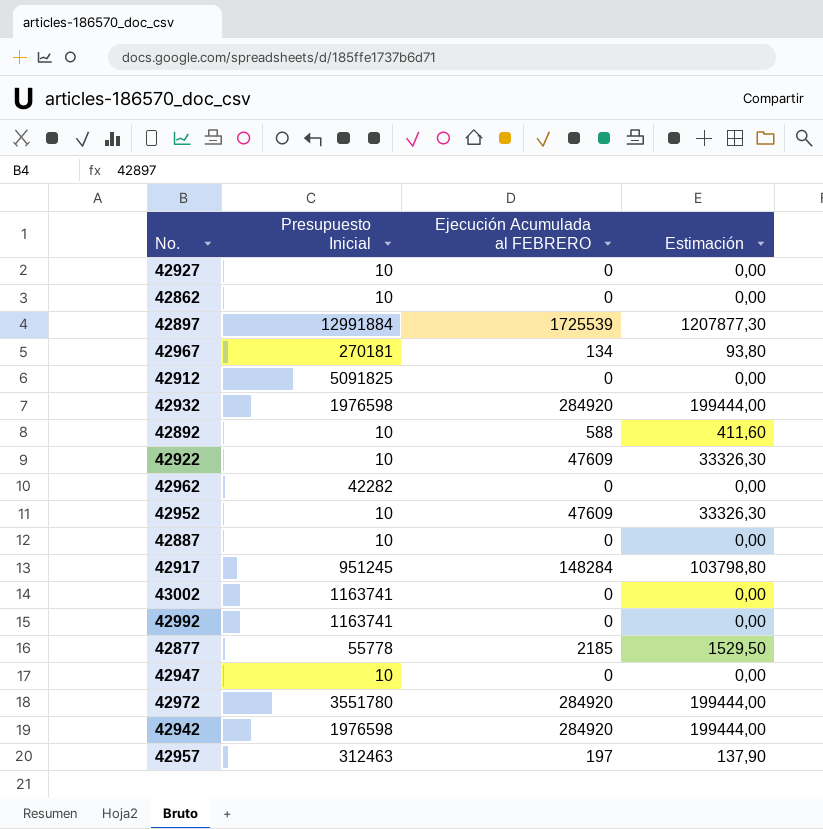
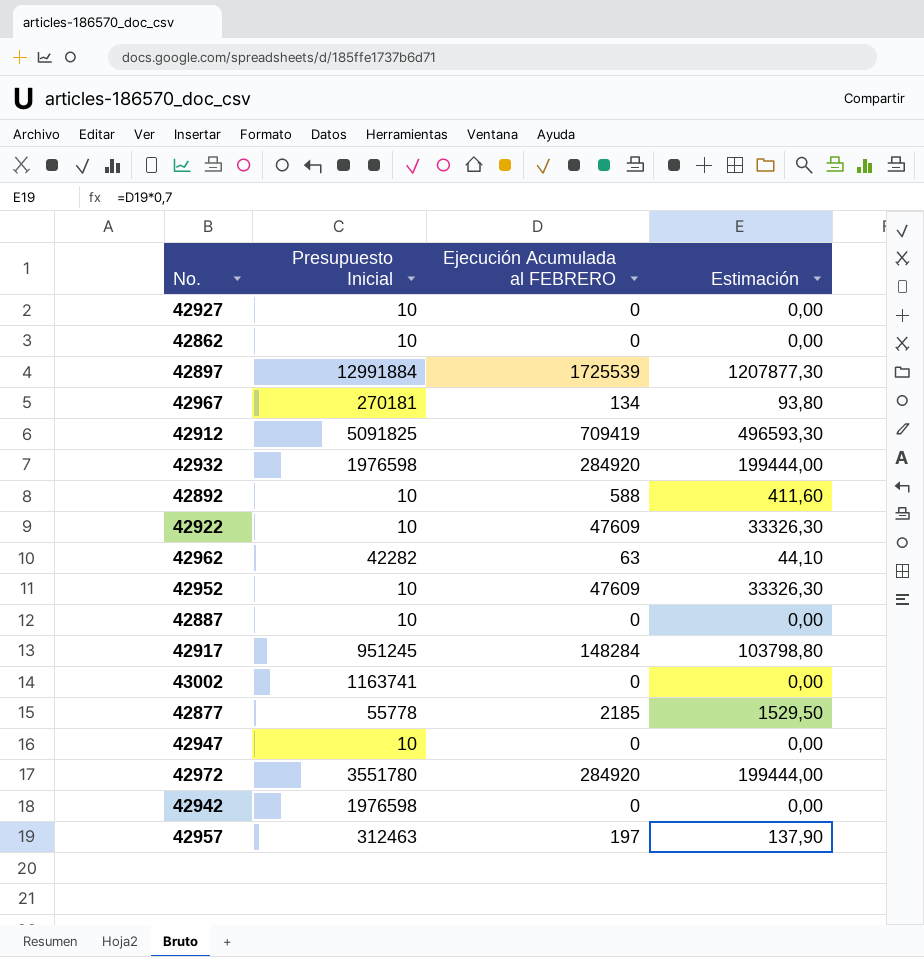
row 42992: 1163741 | 0 | 0,00 -> none
42912 | Ejecución Acumulada al FEBRERO: 0 -> 709419
42912 | Estimación: 0,00 -> 496593,30
42962 | Ejecución Acumulada al FEBRERO: 0 -> 63
42962 | Estimación: 0,00 -> 44,10
42942 | Ejecución Acumulada al FEBRERO: 284920 -> 0
42942 | Estimación: 199444,00 -> 0,00

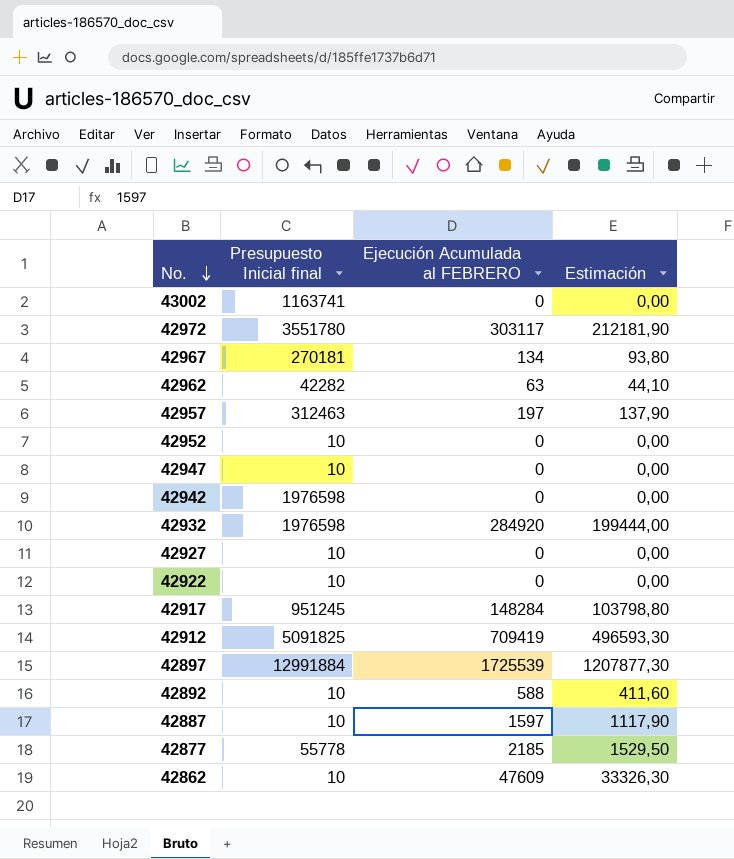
row order: none -> No. descending
column name: Presupuesto Inicial -> Presupuesto Inicial final
42972 | Ejecución Acumulada al FEBRERO: 284920 -> 303117
42972 | Estimación: 199444,00 -> 212181,90
42952 | Ejecución Acumulada al FEBRERO: 47609 -> 0
42952 | Estimación: 33326,30 -> 0,00
42922 | Ejecución Acumulada al FEBRERO: 47609 -> 0
42922 | Estimación: 33326,30 -> 0,00
42887 | Ejecución Acumulada al FEBRERO: 0 -> 1597
42887 | Estimación: 0,00 -> 1117,90
42862 | Ejecución Acumulada al FEBRERO: 0 -> 47609
42862 | Estimación: 0,00 -> 33326,30

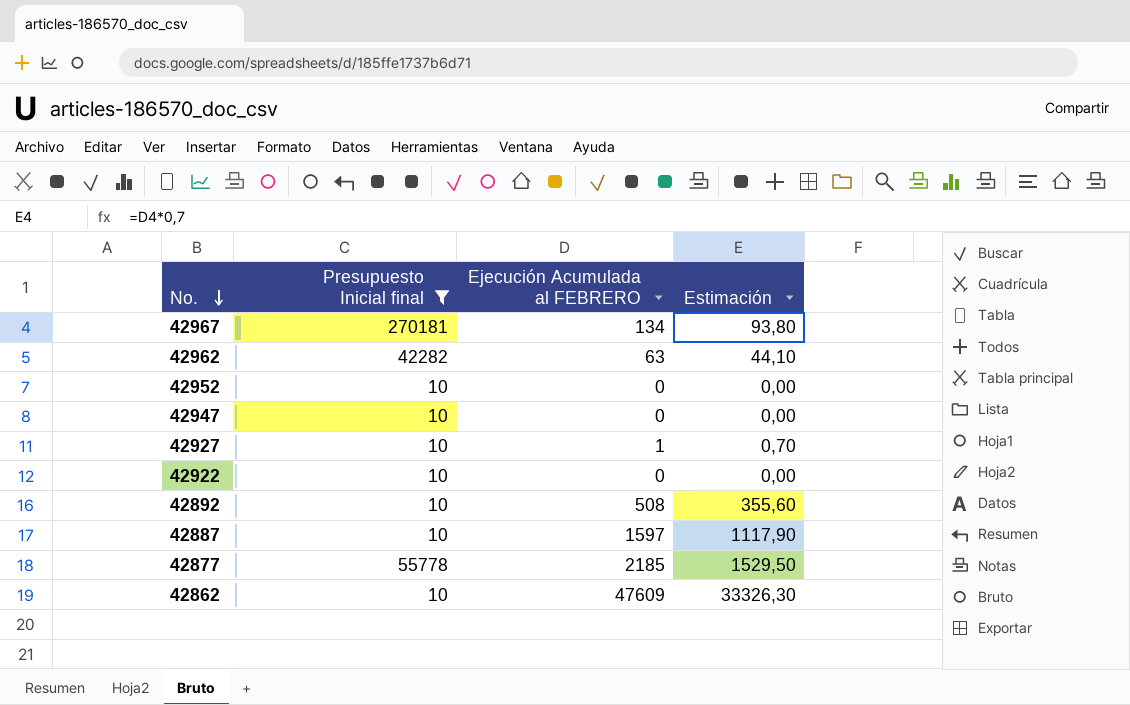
filter: none -> Presupuesto Inicial final <= 270181
42927 | Ejecución Acumulada al FEBRERO: 0 -> 1
42927 | Estimación: 0,00 -> 0,70
42892 | Ejecución Acumulada al FEBRERO: 588 -> 508
42892 | Estimación: 411,60 -> 355,60

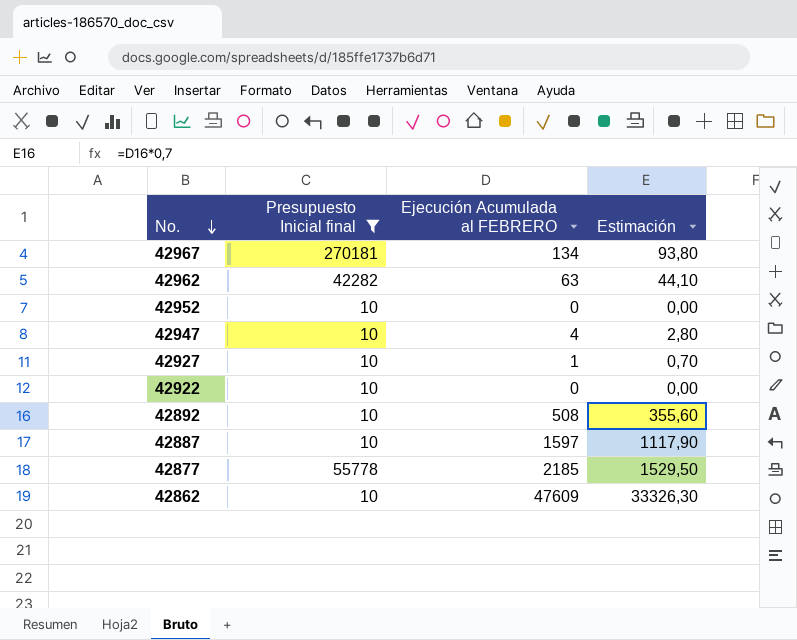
42947 | Ejecución Acumulada al FEBRERO: 0 -> 4
42947 | Estimación: 0,00 -> 2,80

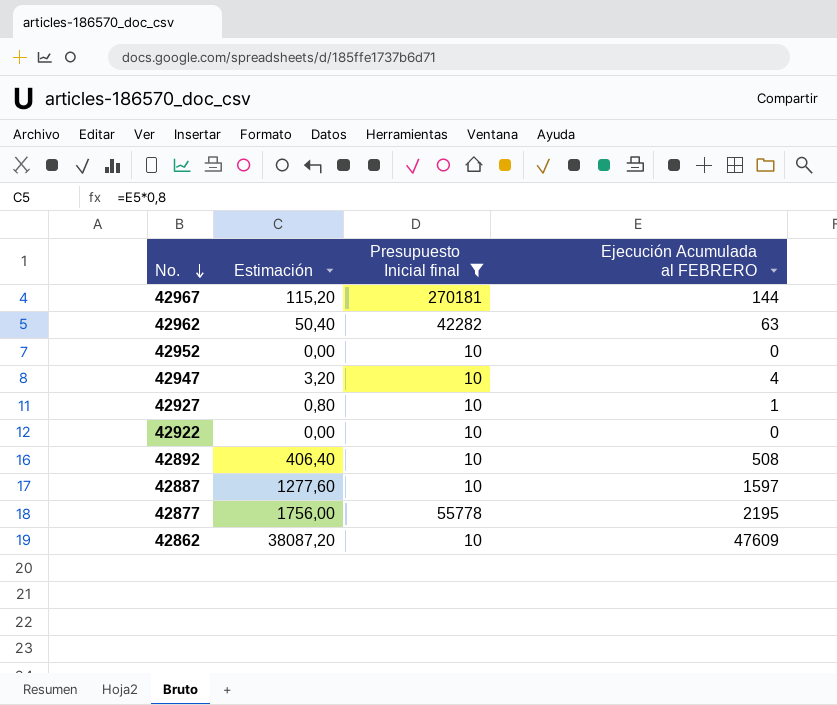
column Estimación | formula: [Ejecución Acumulada al FEBRERO] * 0,7 -> [Ejecución Acumulada al FEBRERO] * 0,8
column Estimación | position: 4 -> 2
42967 | Ejecución Acumulada al FEBRERO: 134 -> 144
42877 | Ejecución Acumulada al FEBRERO: 2185 -> 2195

